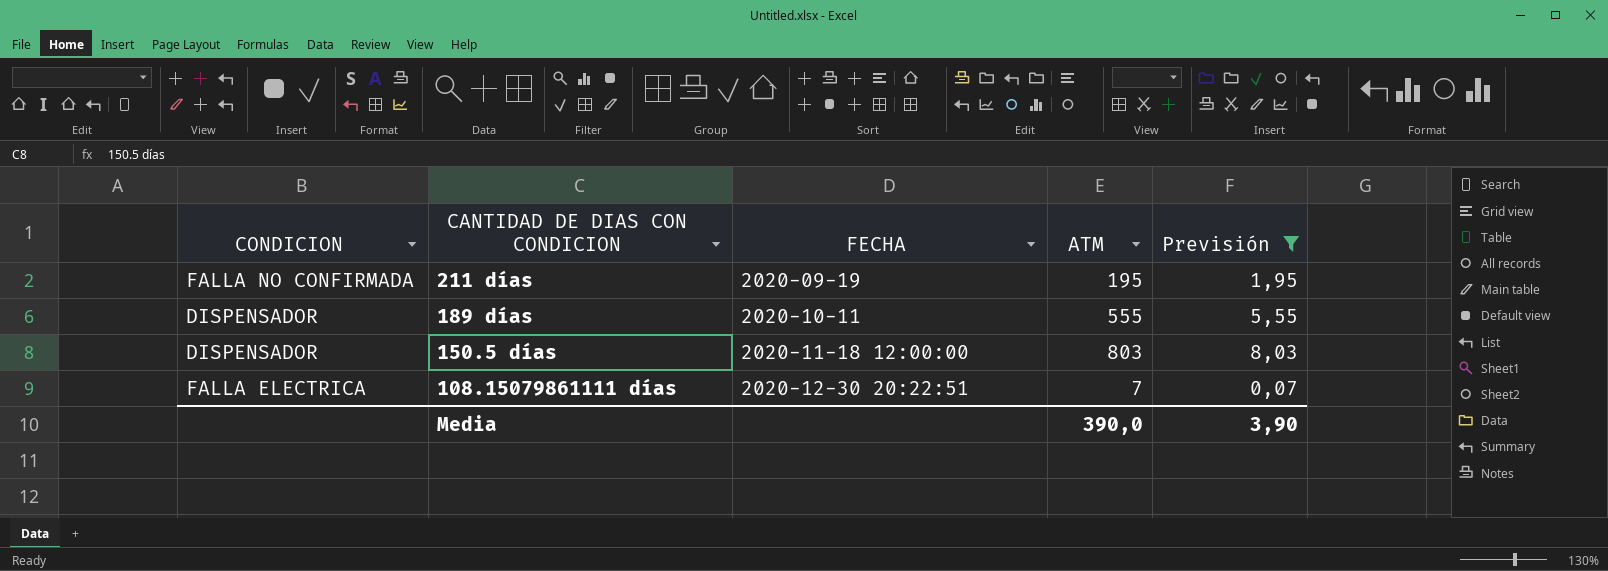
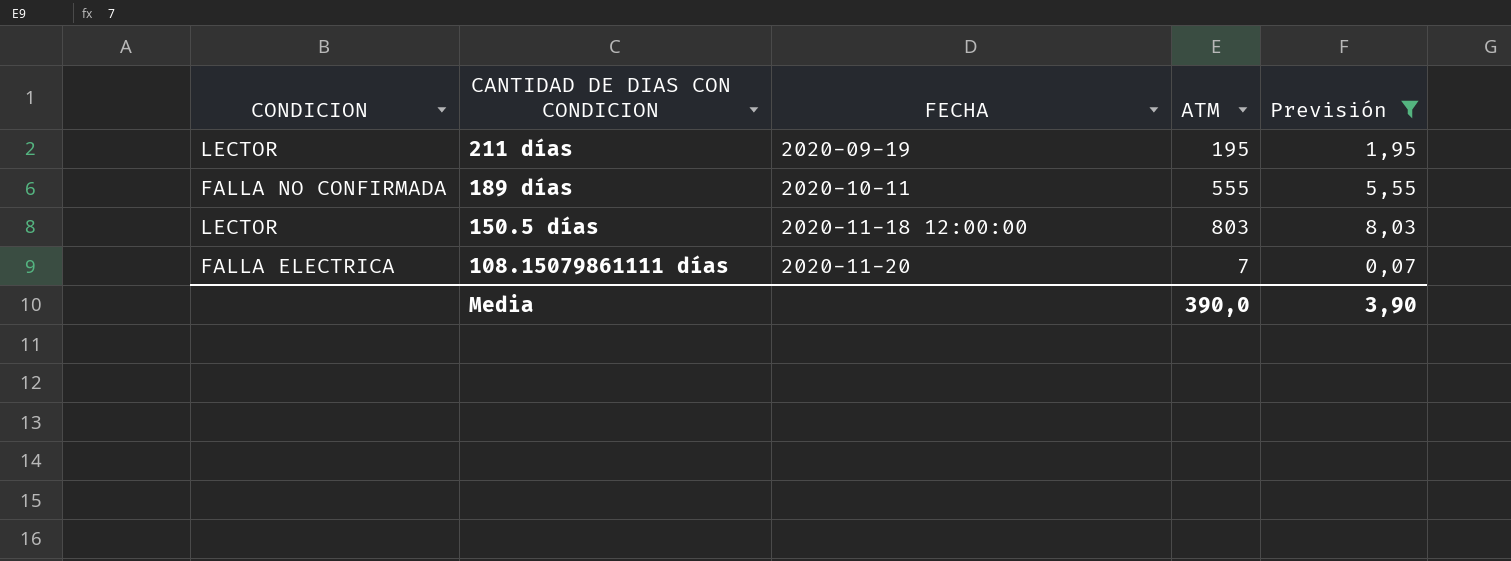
211 días | CONDICION: FALLA NO CONFIRMADA -> LECTOR
189 días | CONDICION: DISPENSADOR -> FALLA NO CONFIRMADA
150.5 días | CONDICION: DISPENSADOR -> LECTOR
108.15079861111 días | FECHA: 2020-12-30 20:22:51 -> 2020-11-20

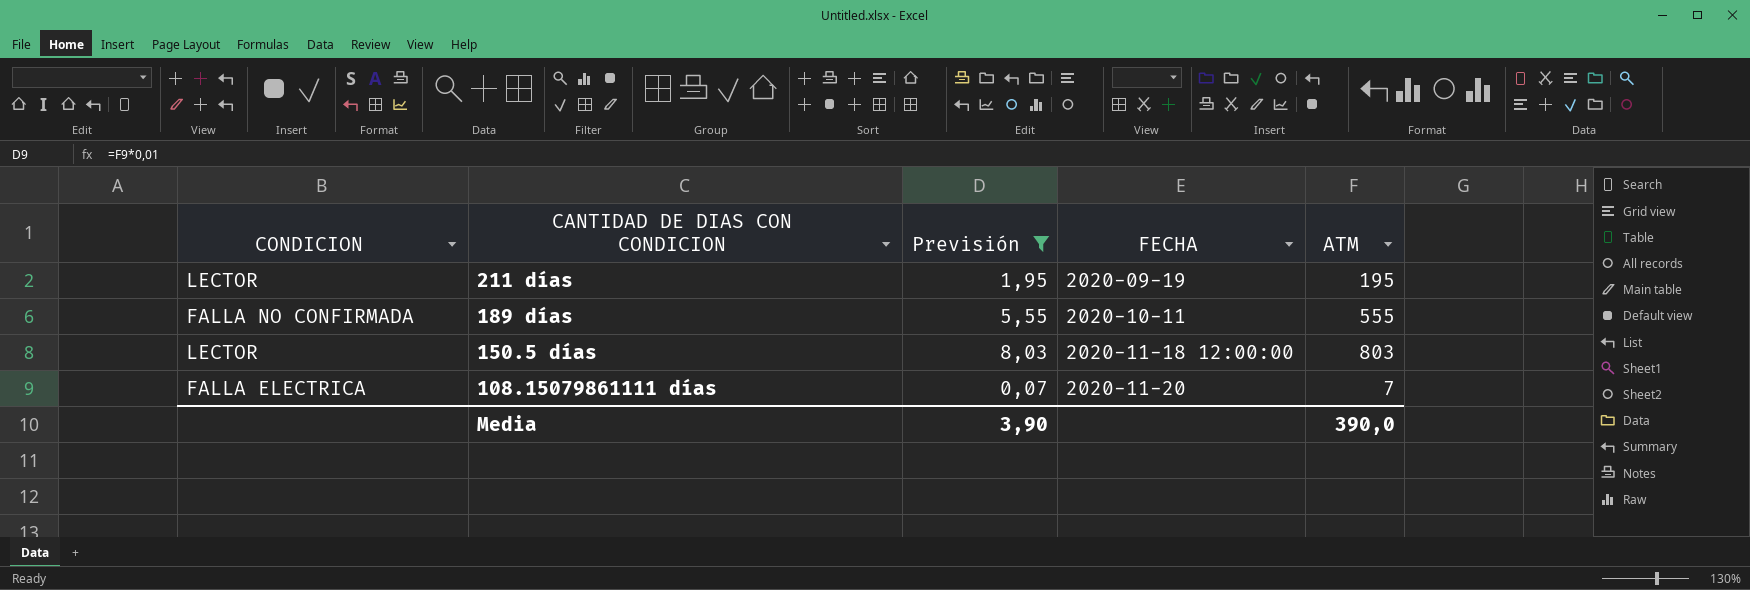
column Previsión | position: 5 -> 3

